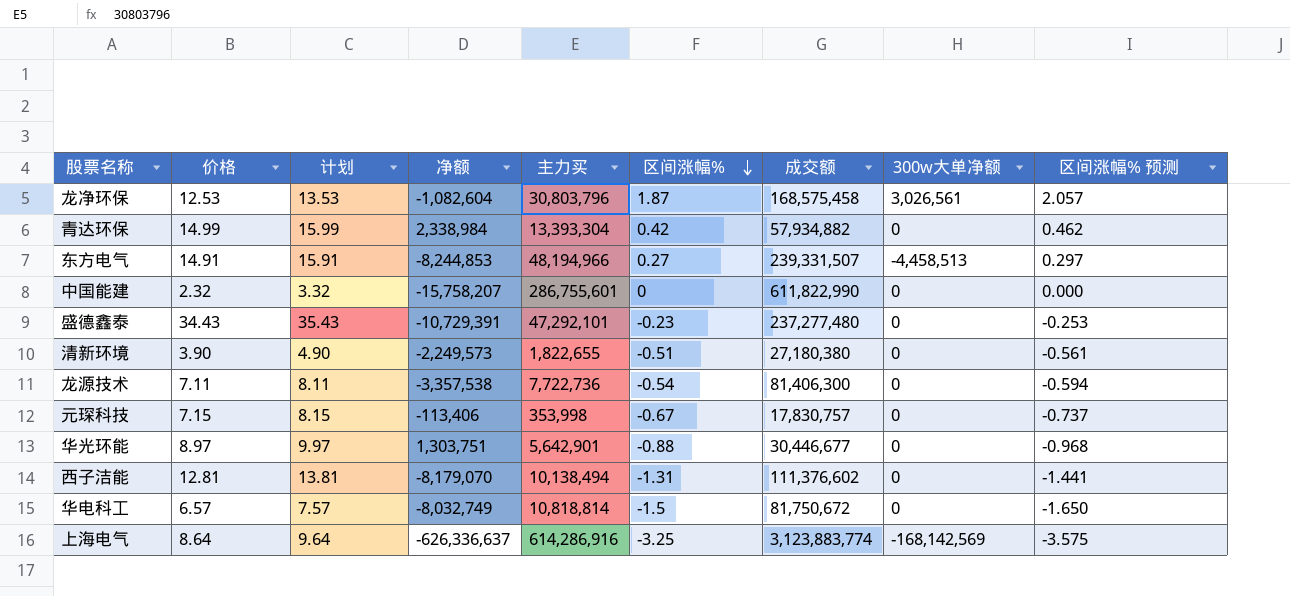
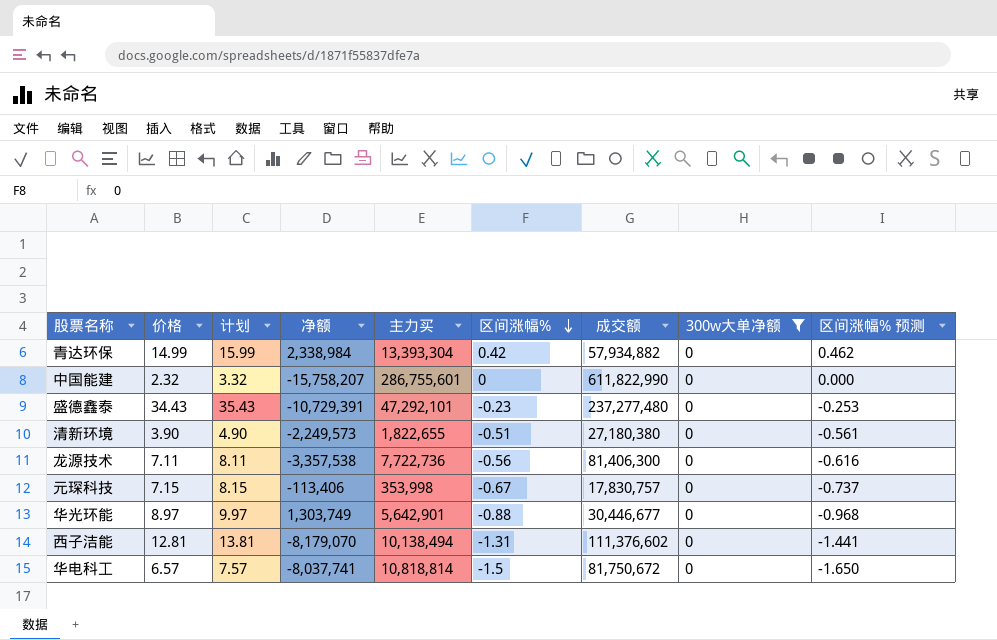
filter: none -> 300w大单净额 = 0
龙源技术 | 区间涨幅%: -0.54 -> -0.56
龙源技术 | 区间涨幅% 预测: -0.594 -> -0.616
华光环能 | 净额: 1,303,751 -> 1,303,749
华电科工 | 净额: -8,032,749 -> -8,037,741

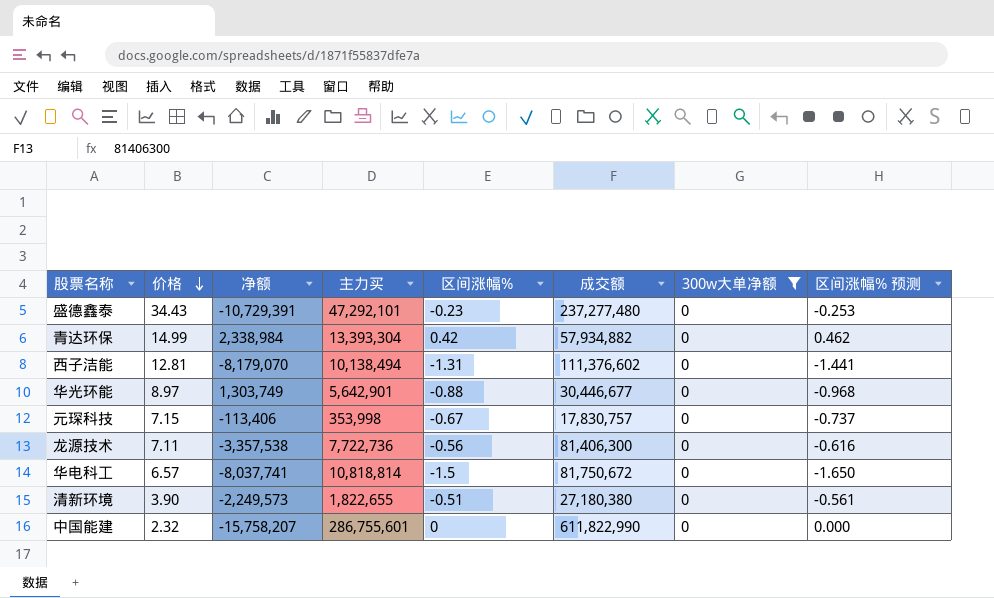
row order: 区间涨幅% descending -> 价格 descending
column 计划 | formula: [价格] + 1 -> none

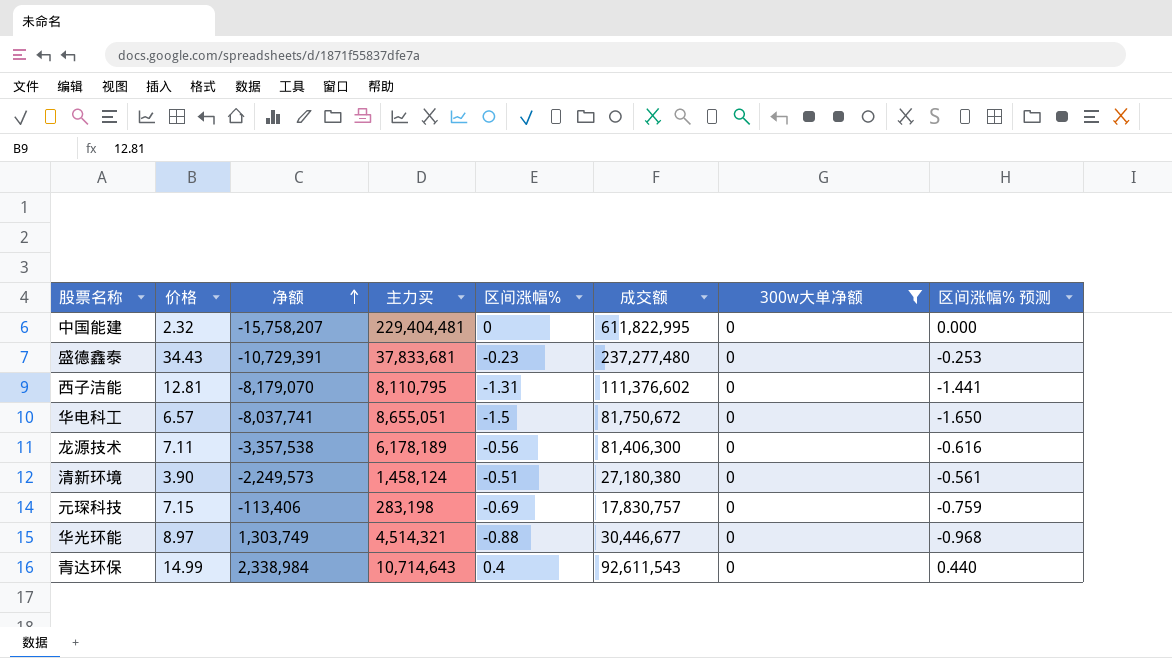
row order: 价格 descending -> 净额 ascending
中国能建 | 主力买: 286,755,601 -> 229,404,481
中国能建 | 成交额: 611,822,990 -> 611,822,995
盛德鑫泰 | 主力买: 47,292,101 -> 37,833,681
西子洁能 | 主力买: 10,138,494 -> 8,110,795
华电科工 | 主力买: 10,818,814 -> 8,655,051
龙源技术 | 主力买: 7,722,736 -> 6,178,189
清新环境 | 主力买: 1,822,655 -> 1,458,124
元琛科技 | 主力买: 353,998 -> 283,198
元琛科技 | 区间涨幅%: -0.67 -> -0.69
元琛科技 | 区间涨幅% 预测: -0.737 -> -0.759
华光环能 | 主力买: 5,642,901 -> 4,514,321
青达环保 | 主力买: 13,393,304 -> 10,714,643
青达环保 | 区间涨幅%: 0.42 -> 0.4
青达环保 | 成交额: 57,934,882 -> 92,611,543
青达环保 | 区间涨幅% 预测: 0.462 -> 0.440

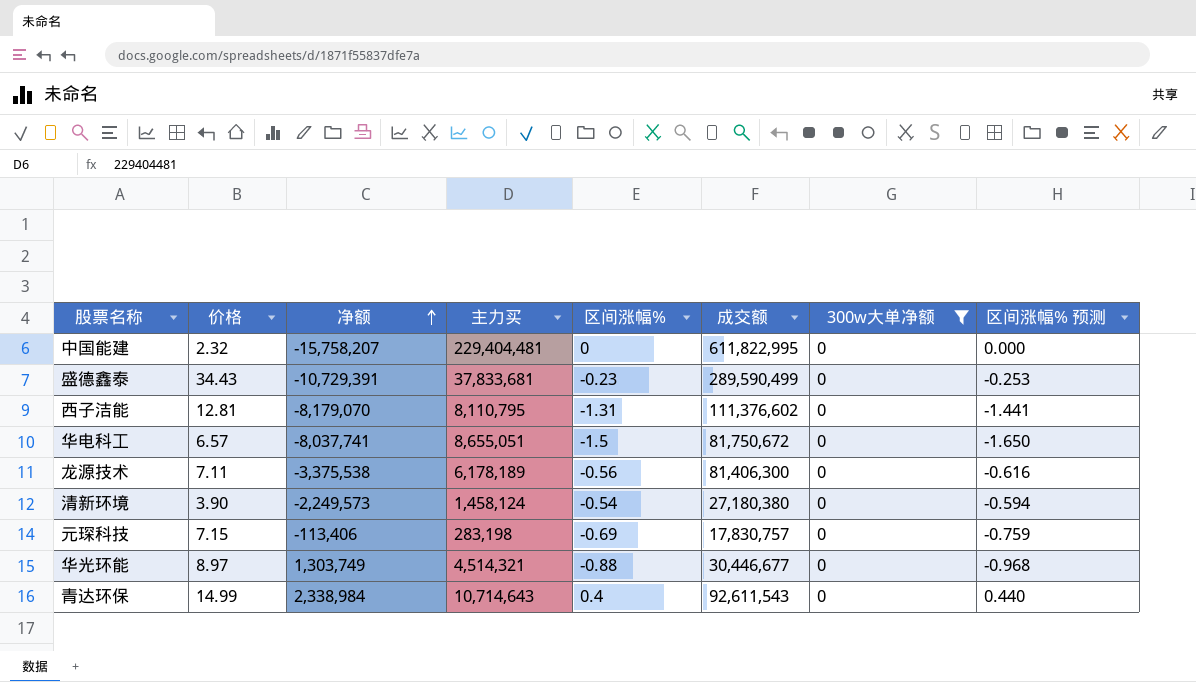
盛德鑫泰 | 成交额: 237,277,480 -> 289,590,499
龙源技术 | 净额: -3,357,538 -> -3,375,538
清新环境 | 区间涨幅%: -0.51 -> -0.54
清新环境 | 区间涨幅% 预测: -0.561 -> -0.594

